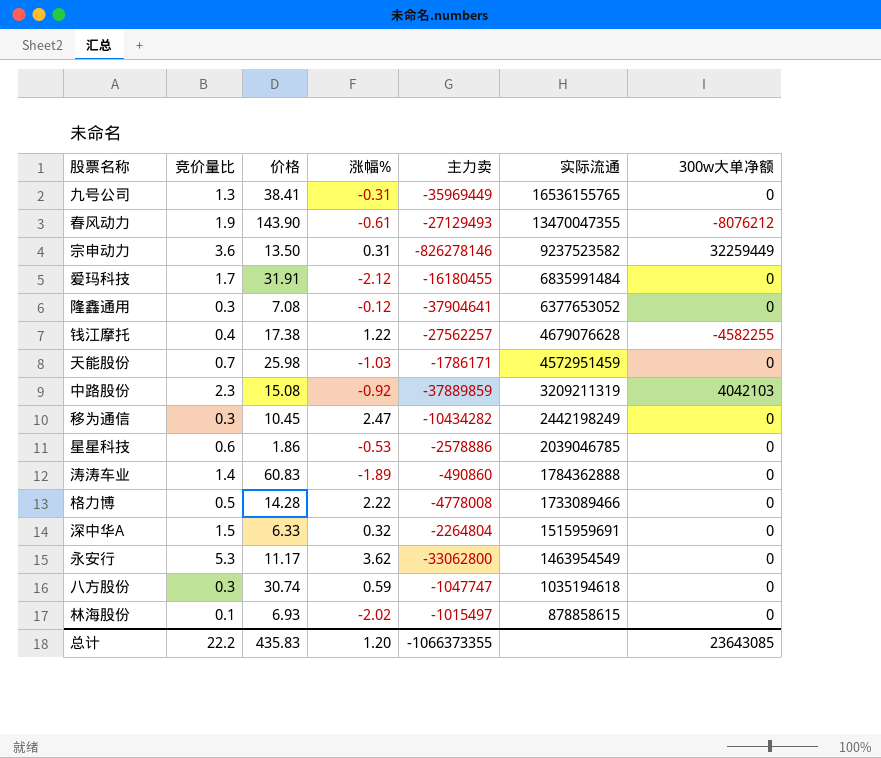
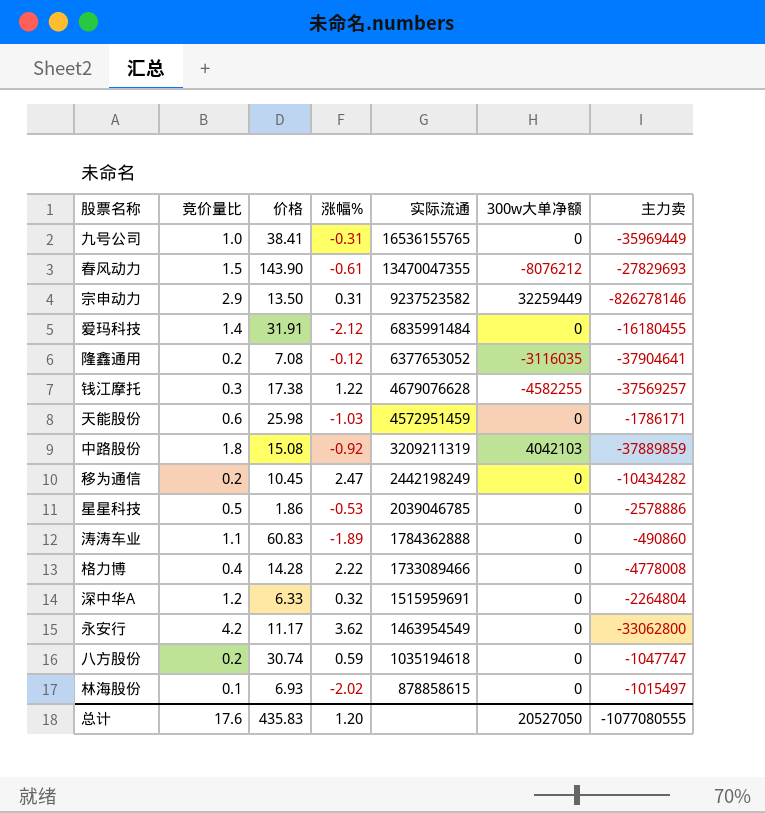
column 主力卖 | position: 5 -> 7
九号公司 | 竞价量比: 1.3 -> 1.0
春风动力 | 竞价量比: 1.9 -> 1.5
春风动力 | 主力卖: -27129493 -> -27829693
宗申动力 | 竞价量比: 3.6 -> 2.9
爱玛科技 | 竞价量比: 1.7 -> 1.4
隆鑫通用 | 竞价量比: 0.3 -> 0.2
隆鑫通用 | 300w大单净额: 0 -> -3116035
钱江摩托 | 竞价量比: 0.4 -> 0.3
钱江摩托 | 主力卖: -27562257 -> -37569257
天能股份 | 竞价量比: 0.7 -> 0.6
中路股份 | 竞价量比: 2.3 -> 1.8
移为通信 | 竞价量比: 0.3 -> 0.2
星星科技 | 竞价量比: 0.6 -> 0.5
涛涛车业 | 竞价量比: 1.4 -> 1.1
格力博 | 竞价量比: 0.5 -> 0.4
深中华A | 竞价量比: 1.5 -> 1.2
永安行 | 竞价量比: 5.3 -> 4.2
八方股份 | 竞价量比: 0.3 -> 0.2
总计 | 竞价量比: 22.2 -> 17.6
总计 | 300w大单净额: 23643085 -> 20527050
总计 | 主力卖: -1066373355 -> -1077080555

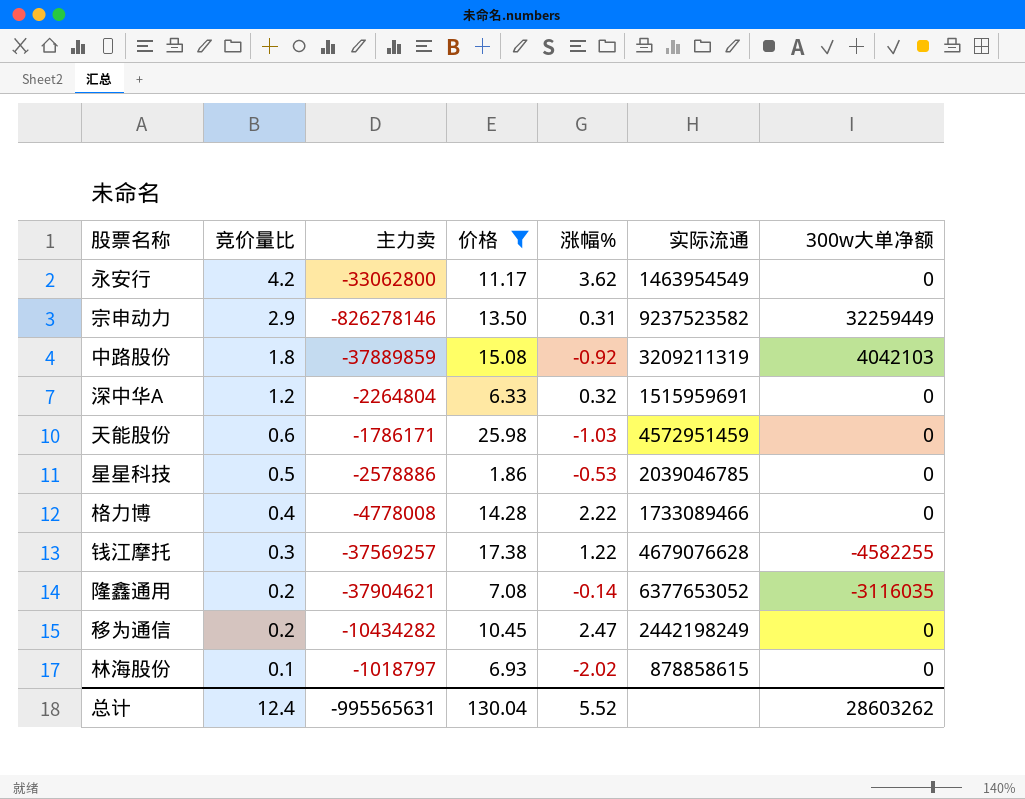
filter: none -> 价格 <= 25.98
row order: 实际流通 descending -> 竞价量比 descending
column 主力卖 | position: 7 -> 3
隆鑫通用 | 主力卖: -37904641 -> -37904621
隆鑫通用 | 涨幅%: -0.12 -> -0.14
林海股份 | 主力卖: -1015497 -> -1018797
总计 | 竞价量比: 17.6 -> 12.4
总计 | 主力卖: -1077080555 -> -995565631
总计 | 价格: 435.83 -> 130.04
总计 | 涨幅%: 1.20 -> 5.52
总计 | 300w大单净额: 20527050 -> 28603262

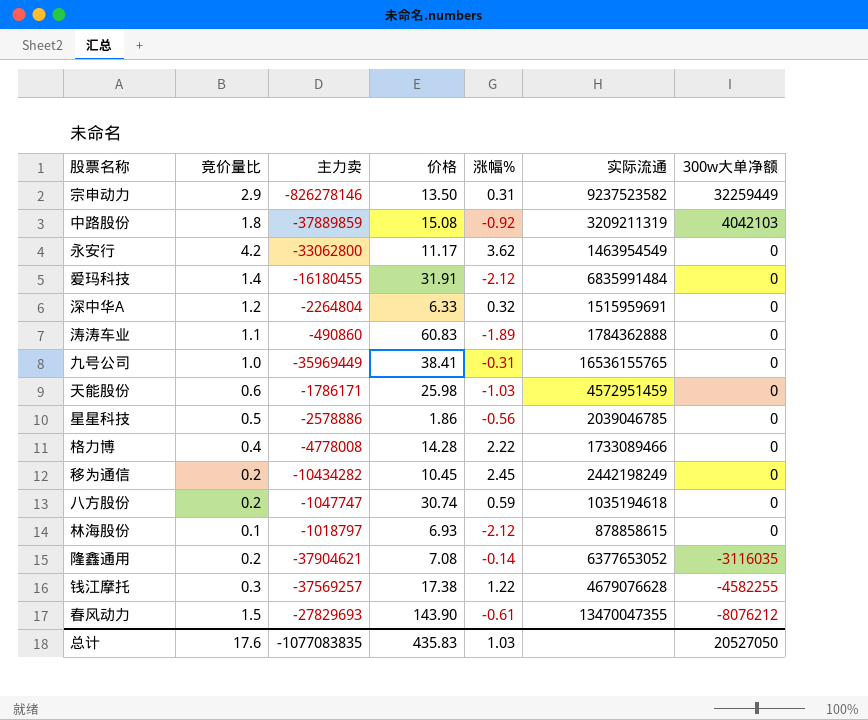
filter: 价格 <= 25.98 -> none
row order: 竞价量比 descending -> 300w大单净额 descending
星星科技 | 涨幅%: -0.53 -> -0.56
移为通信 | 涨幅%: 2.47 -> 2.45
林海股份 | 涨幅%: -2.02 -> -2.12
总计 | 竞价量比: 12.4 -> 17.6
总计 | 主力卖: -995565631 -> -1077083835
总计 | 价格: 130.04 -> 435.83
总计 | 涨幅%: 5.52 -> 1.03
总计 | 300w大单净额: 28603262 -> 20527050

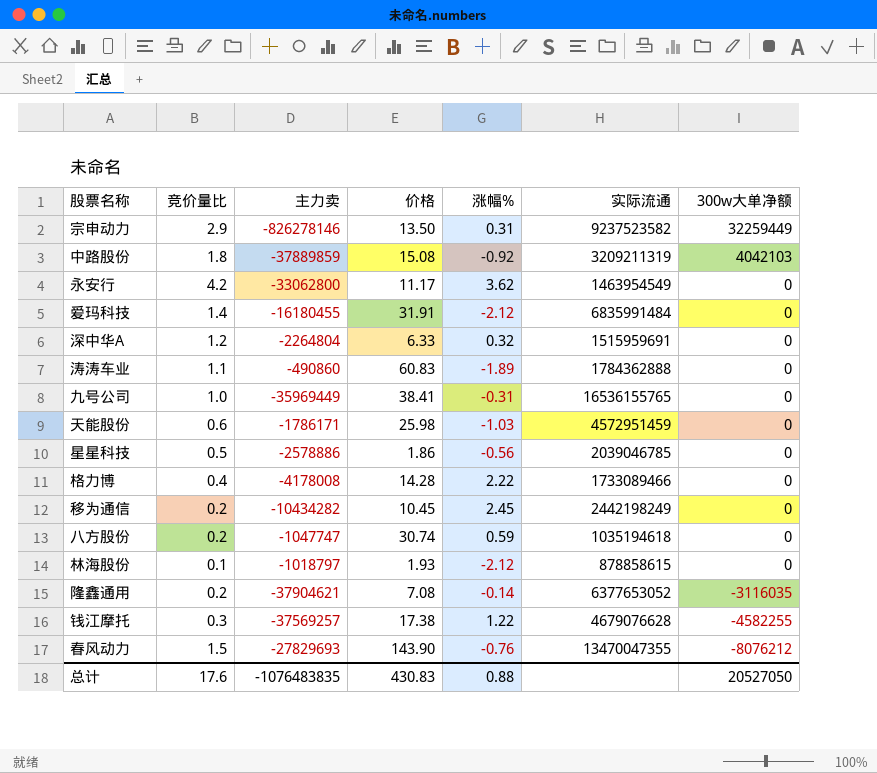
格力博 | 主力卖: -4778008 -> -4178008
林海股份 | 价格: 6.93 -> 1.93
春风动力 | 涨幅%: -0.61 -> -0.76
总计 | 主力卖: -1077083835 -> -1076483835
总计 | 价格: 435.83 -> 430.83
总计 | 涨幅%: 1.03 -> 0.88

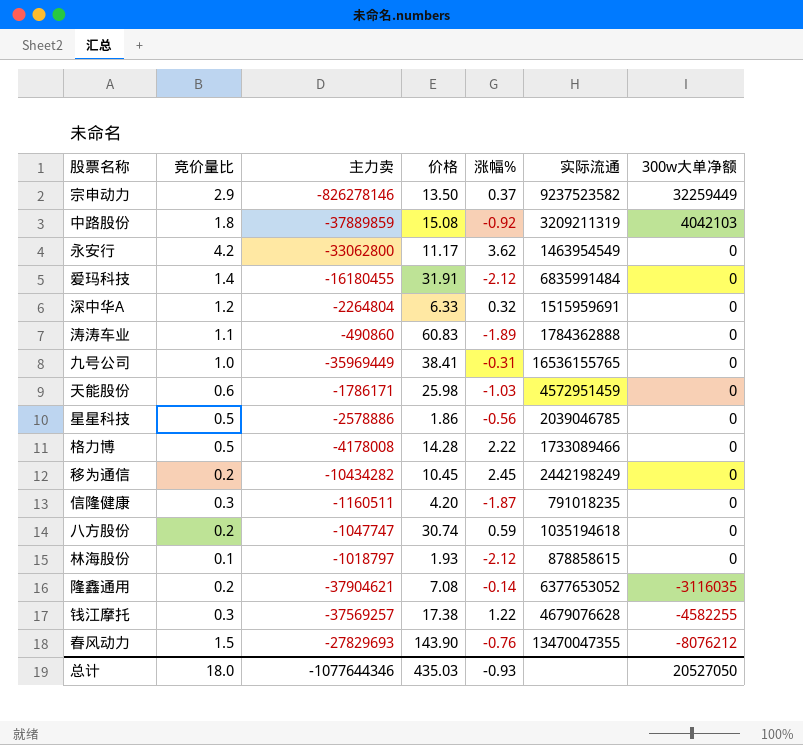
宗申动力 | 涨幅%: 0.31 -> 0.37
格力博 | 竞价量比: 0.4 -> 0.5
row 信隆健康: none -> 0.3 | -1160511 | 4.20 | -1.87 | 791018235 | 0
总计 | 竞价量比: 17.6 -> 18.0
总计 | 主力卖: -1076483835 -> -1077644346
总计 | 价格: 430.83 -> 435.03
总计 | 涨幅%: 0.88 -> -0.93

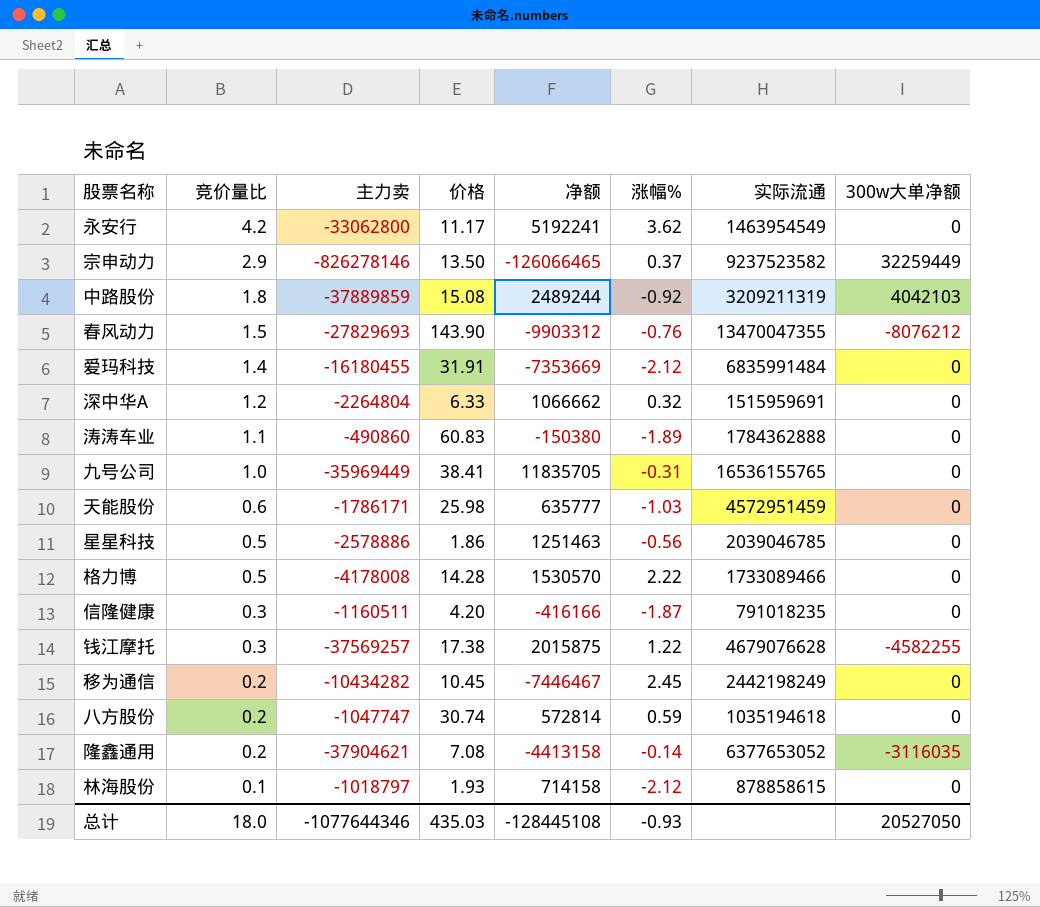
row order: 300w大单净额 descending -> 竞价量比 descending
column 净额 | position: none -> 5

